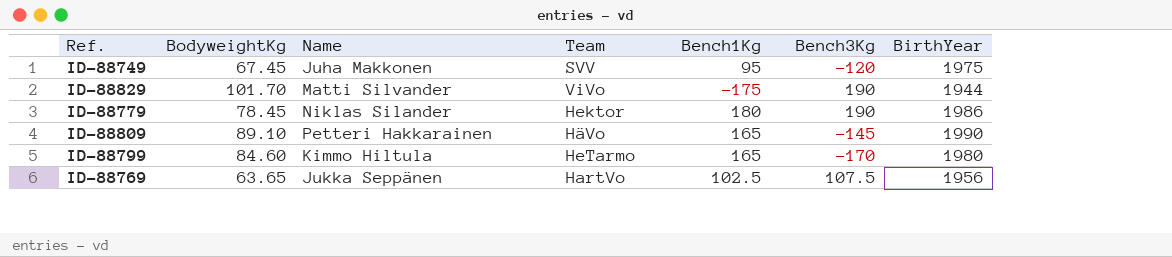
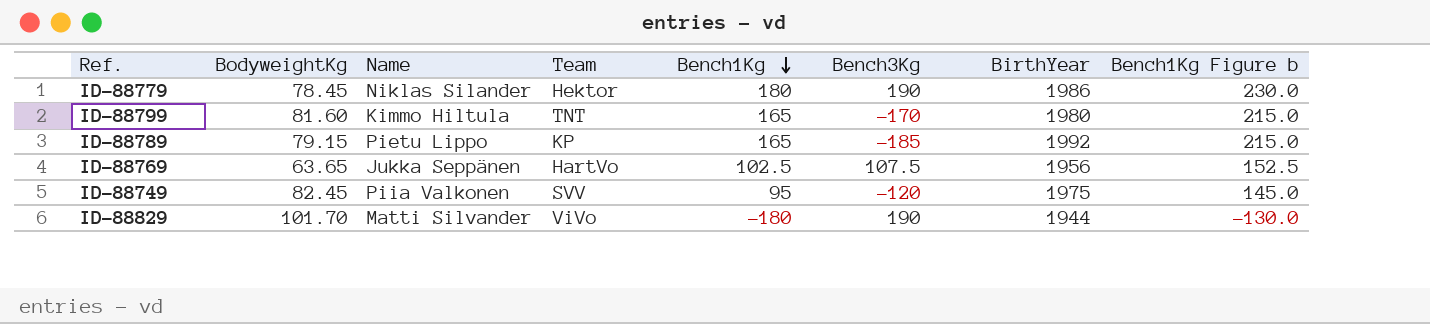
row order: none -> Bench1Kg descending
column Bench1Kg Figure b | formula: none -> [Bench1Kg] + 50
row ID-88809: 89.10 | Petteri Hakkarainen | HäVo | 165 | -145 | 1990 -> none
ID-88799 | BodyweightKg: 84.60 -> 81.60
ID-88799 | Team: HeTarmo -> TNT
row ID-88789: none -> 79.15 | Pietu Lippo | KP | 165 | -185 | 1992 | 215.0
ID-88749 | BodyweightKg: 67.45 -> 82.45
ID-88749 | Name: Juha Makkonen -> Piia Valkonen
ID-88829 | Bench1Kg: -175 -> -180

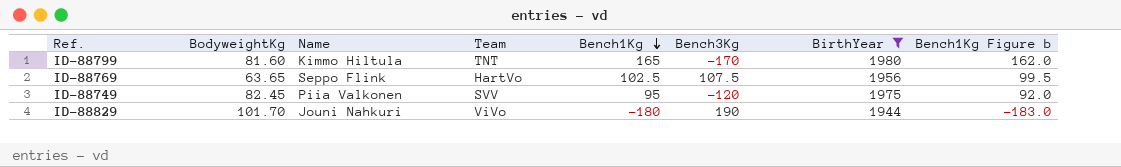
filter: none -> BirthYear <= 1980
column Bench1Kg Figure b | formula: [Bench1Kg] + 50 -> [Bench1Kg] - 3
ID-88769 | Name: Jukka Seppänen -> Seppo Flink
ID-88829 | Name: Matti Silvander -> Jouni Nahkuri

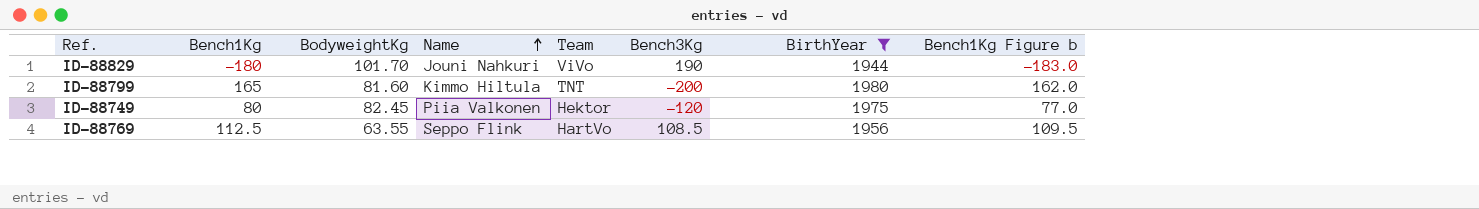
row order: Bench1Kg descending -> Name ascending
column Bench1Kg | position: 5 -> 2
ID-88799 | Bench3Kg: -170 -> -200
ID-88749 | Bench1Kg: 95 -> 80
ID-88749 | Team: SVV -> Hektor
ID-88749 | Bench1Kg Figure b: 92.0 -> 77.0
ID-88769 | Bench1Kg: 102.5 -> 112.5
ID-88769 | BodyweightKg: 63.65 -> 63.55
ID-88769 | Bench3Kg: 107.5 -> 108.5
ID-88769 | Bench1Kg Figure b: 99.5 -> 109.5

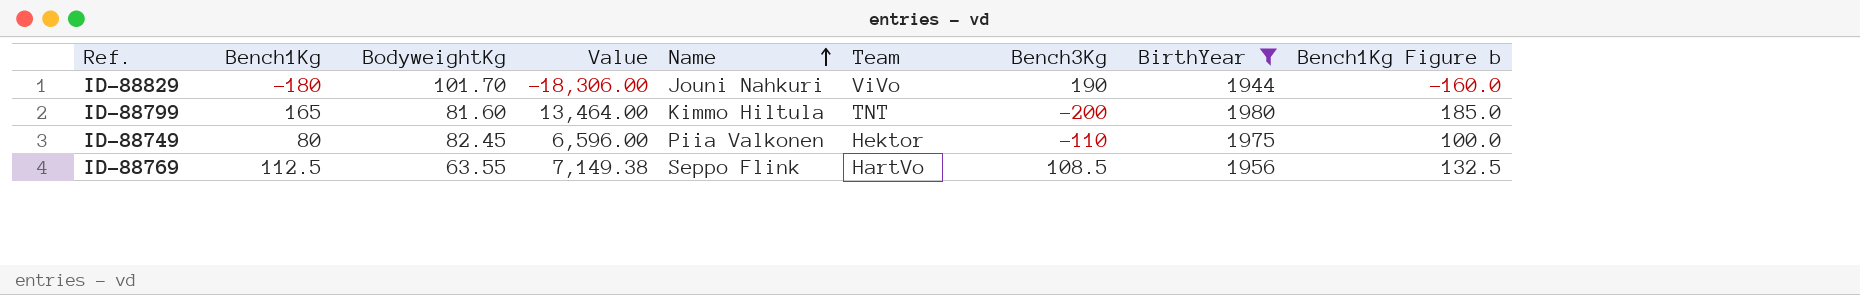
column Value | formula: none -> [Bench1Kg] * [BodyweightKg]
column Bench1Kg Figure b | formula: [Bench1Kg] - 3 -> [Bench1Kg] + 20
ID-88749 | Bench3Kg: -120 -> -110

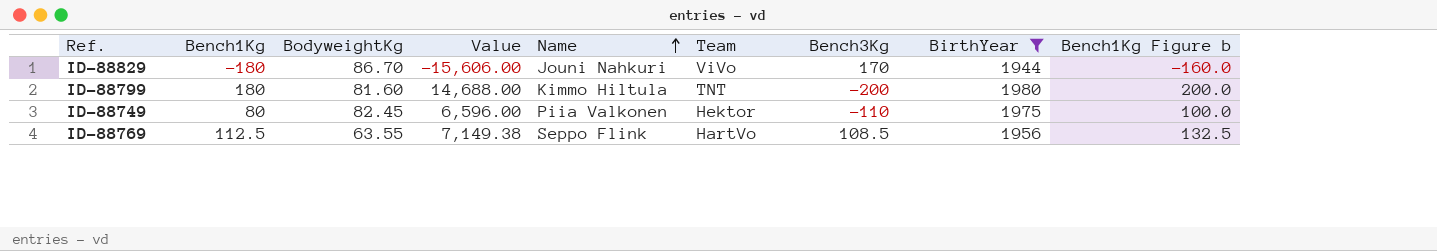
ID-88829 | BodyweightKg: 101.70 -> 86.70
ID-88829 | Value: -18,306.00 -> -15,606.00
ID-88829 | Bench3Kg: 190 -> 170
ID-88799 | Bench1Kg: 165 -> 180
ID-88799 | Value: 13,464.00 -> 14,688.00
ID-88799 | Bench1Kg Figure b: 185.0 -> 200.0

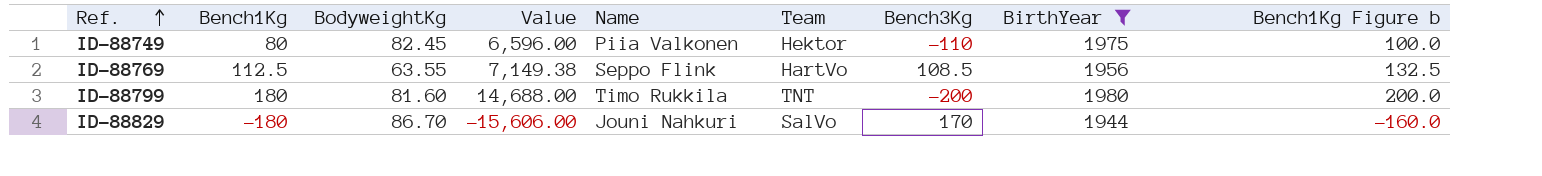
row order: Name ascending -> Ref. ascending
ID-88799 | Name: Kimmo Hiltula -> Timo Rukkila
ID-88829 | Team: ViVo -> SalVo

